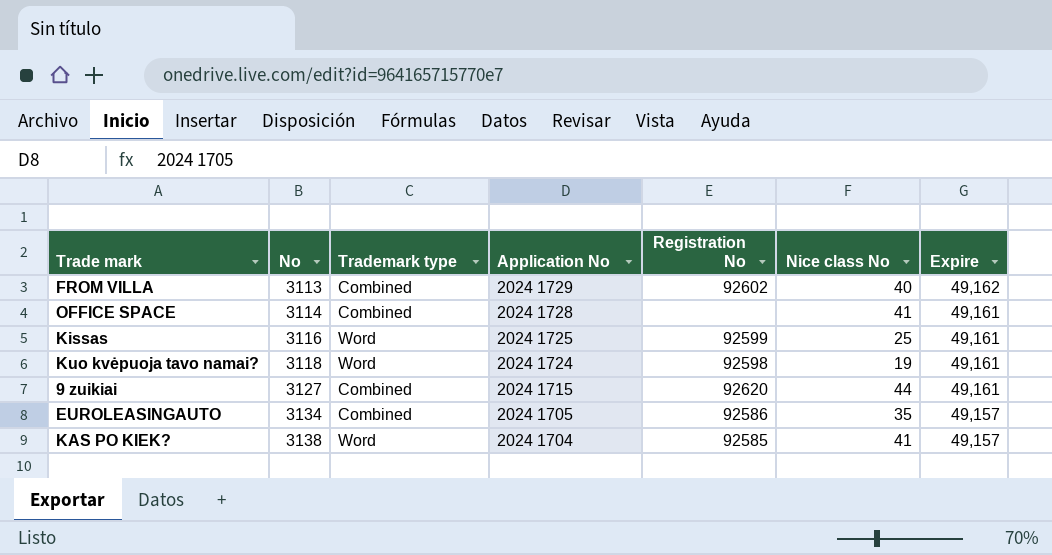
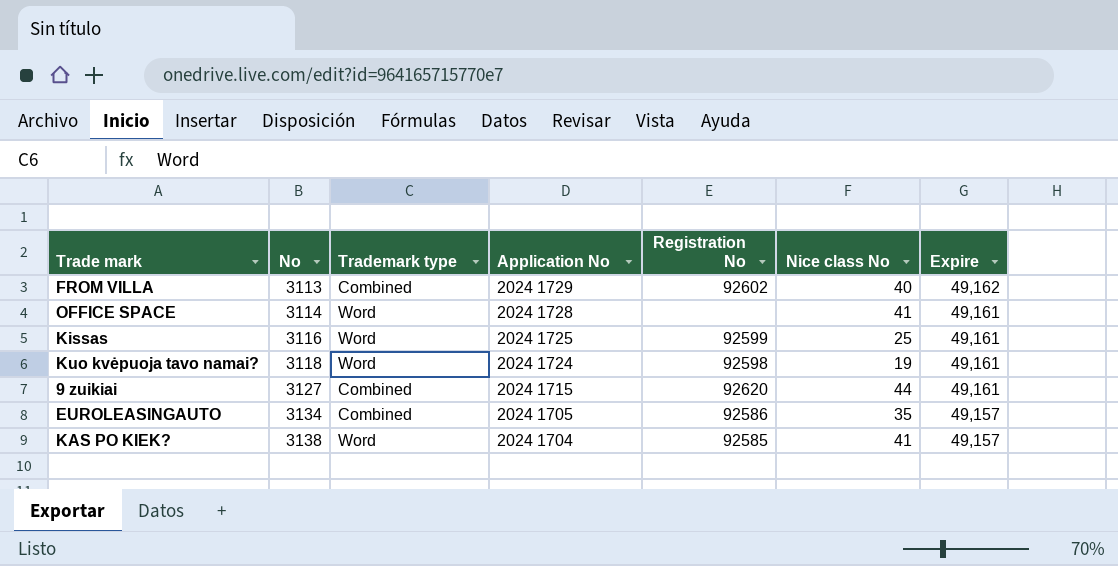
OFFICE SPACE | Trademark type: Combined -> Word

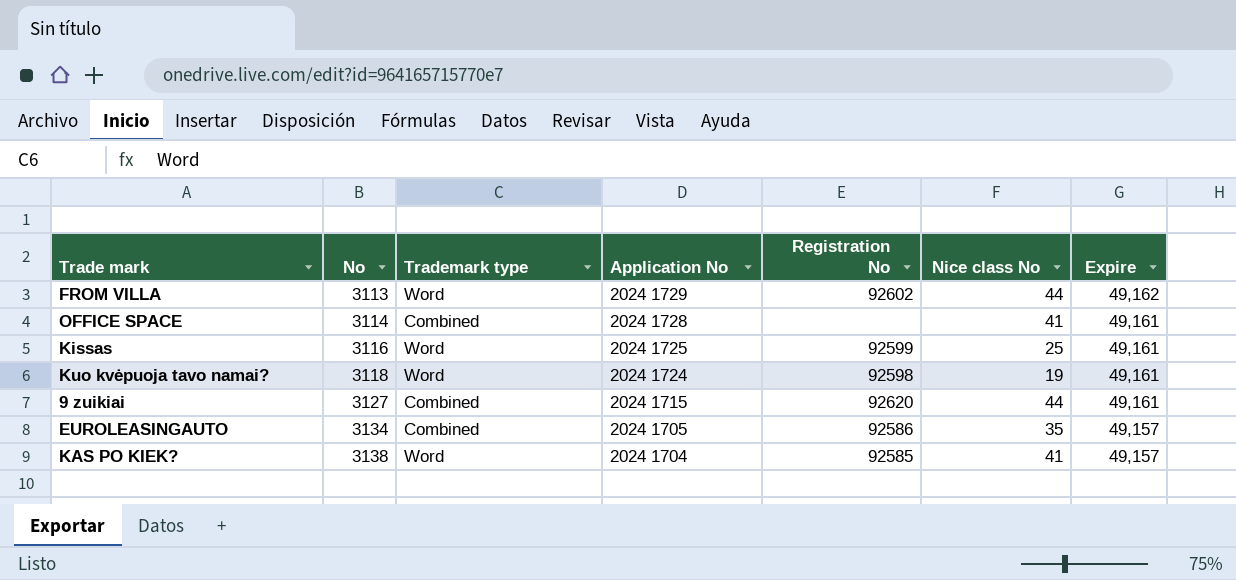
FROM VILLA | Trademark type: Combined -> Word
FROM VILLA | Nice class No: 40 -> 44
OFFICE SPACE | Trademark type: Word -> Combined

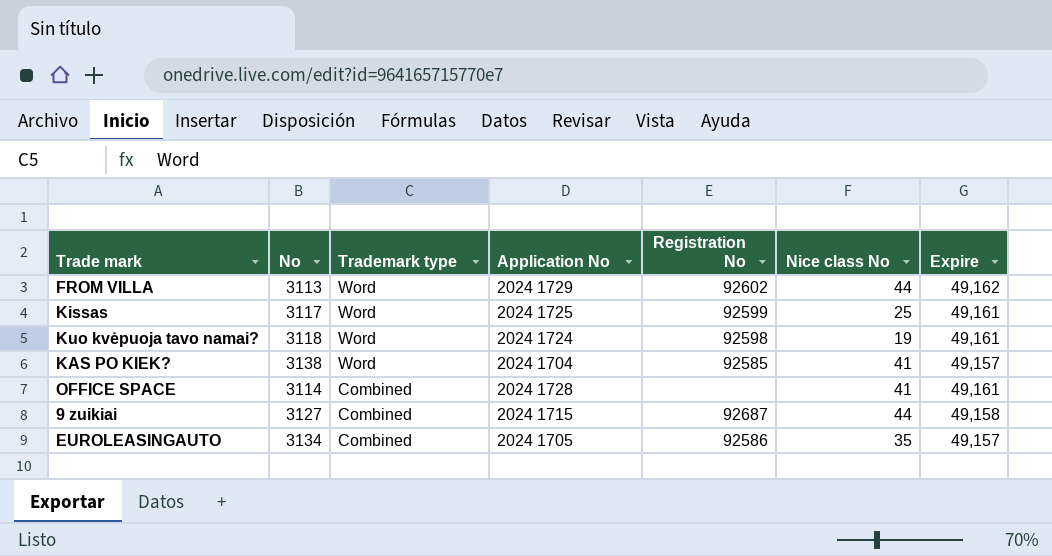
row order: No ascending -> Trademark type descending
Kissas | No: 3116 -> 3117
9 zuikiai | Registration No: 92620 -> 92687
9 zuikiai | Expire: 49,161 -> 49,158

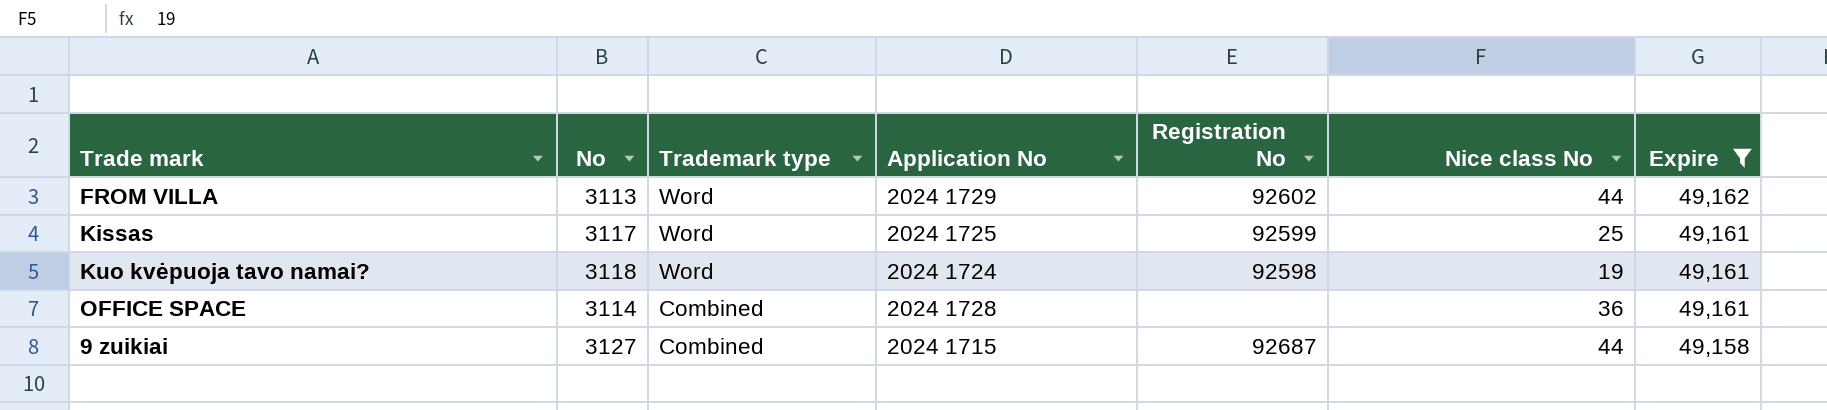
filter: none -> Expire != 49,157
OFFICE SPACE | Nice class No: 41 -> 36

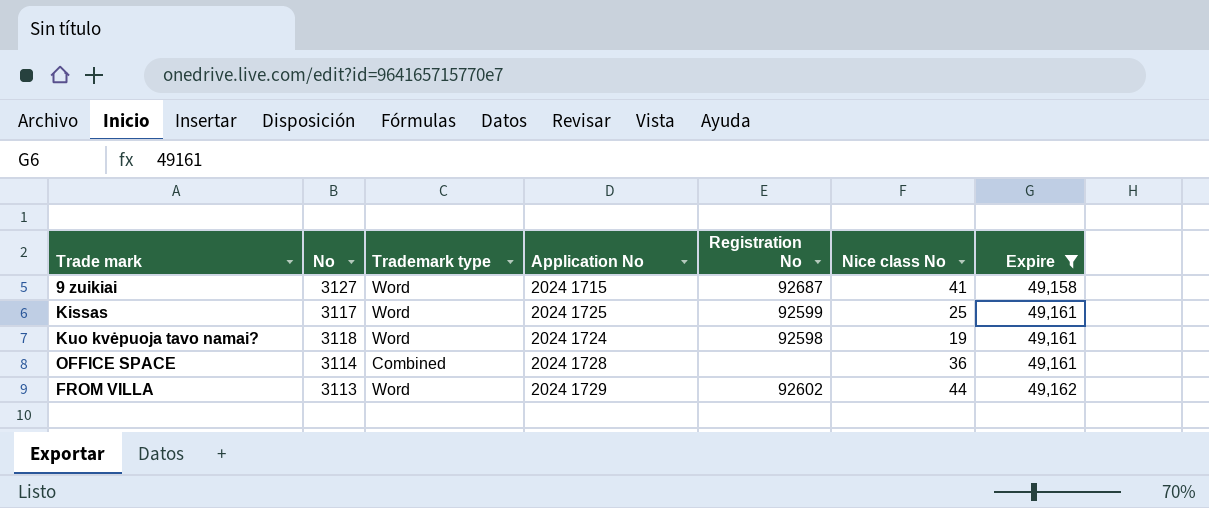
row order: Trademark type descending -> Expire ascending
9 zuikiai | Trademark type: Combined -> Word
9 zuikiai | Nice class No: 44 -> 41

